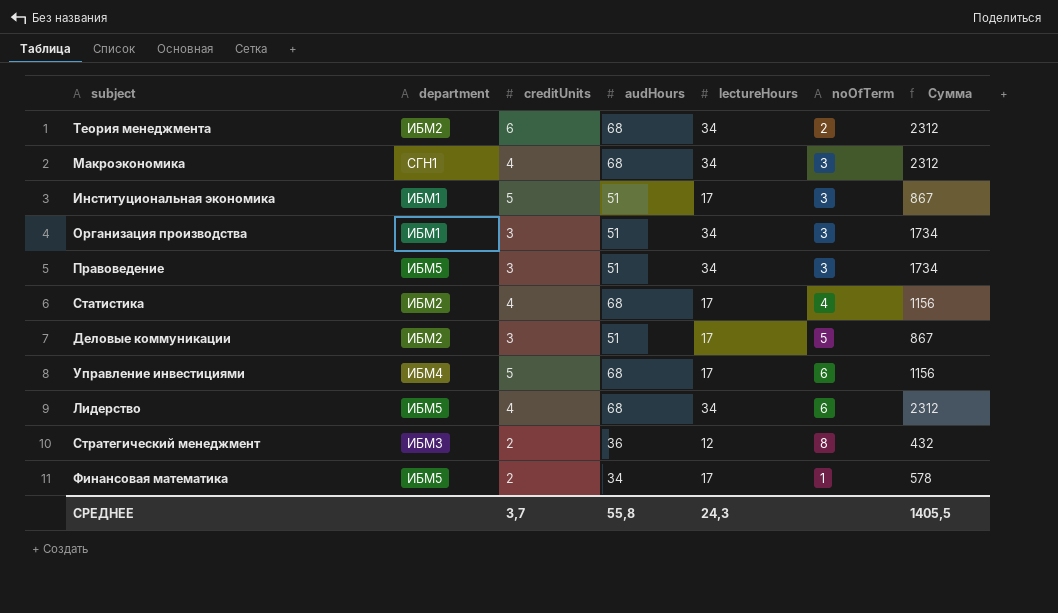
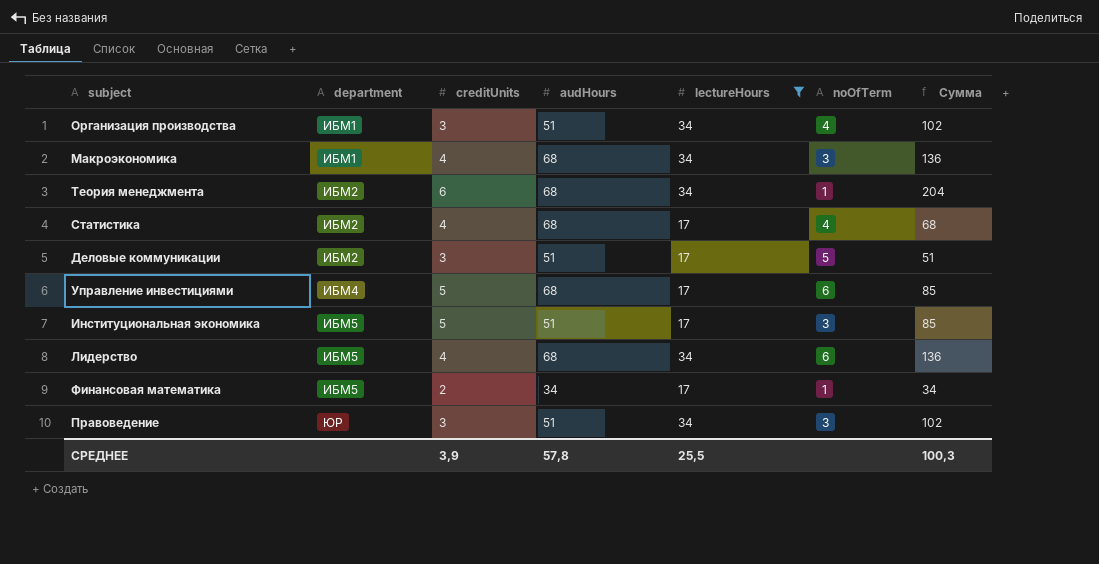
filter: none -> lectureHours != 12
row order: none -> department ascending
column Сумма | formula: [audHours] * [lectureHours] -> [creditUnits] * [lectureHours]
Организация производства | noOfTerm: 3 -> 4
Макроэкономика | department: СГН1 -> ИБМ1
Теория менеджмента | noOfTerm: 2 -> 1
Институциональная экономика | department: ИБМ1 -> ИБМ5
Правоведение | department: ИБМ5 -> ЮР
СРЕДНЕЕ | creditUnits: 3,7 -> 3,9
СРЕДНЕЕ | audHours: 55,8 -> 57,8
СРЕДНЕЕ | lectureHours: 24,3 -> 25,5
СРЕДНЕЕ | Сумма: 1405,5 -> 100,3

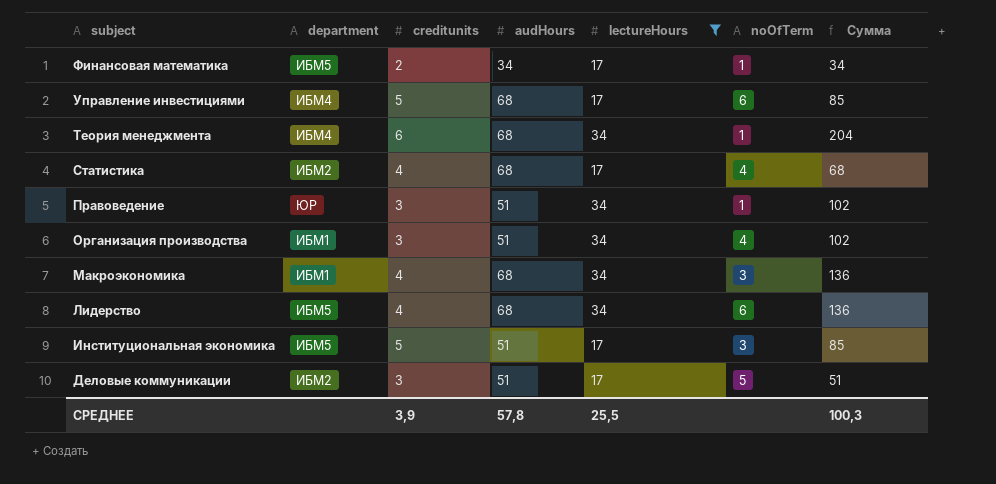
row order: department ascending -> subject descending
column name: creditUnits -> creditunits
Теория менеджмента | department: ИБМ2 -> ИБМ4
Правоведение | noOfTerm: 3 -> 1

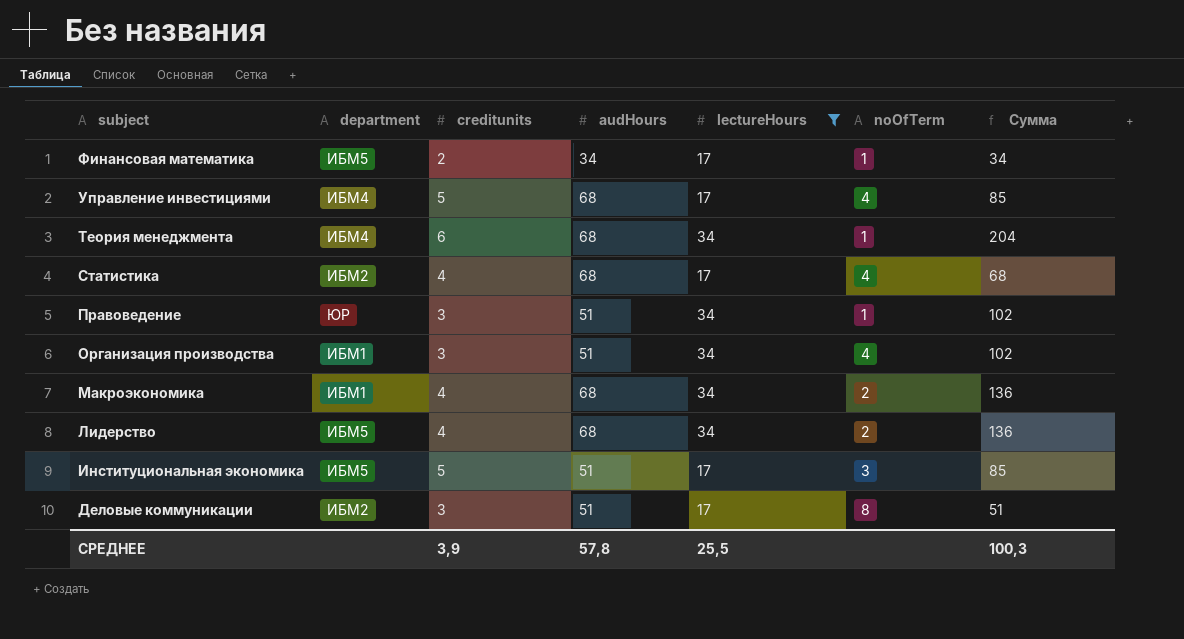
Управление инвестициями | noOfTerm: 6 -> 4
Макроэкономика | noOfTerm: 3 -> 2
Лидерство | noOfTerm: 6 -> 2
Деловые коммуникации | noOfTerm: 5 -> 8

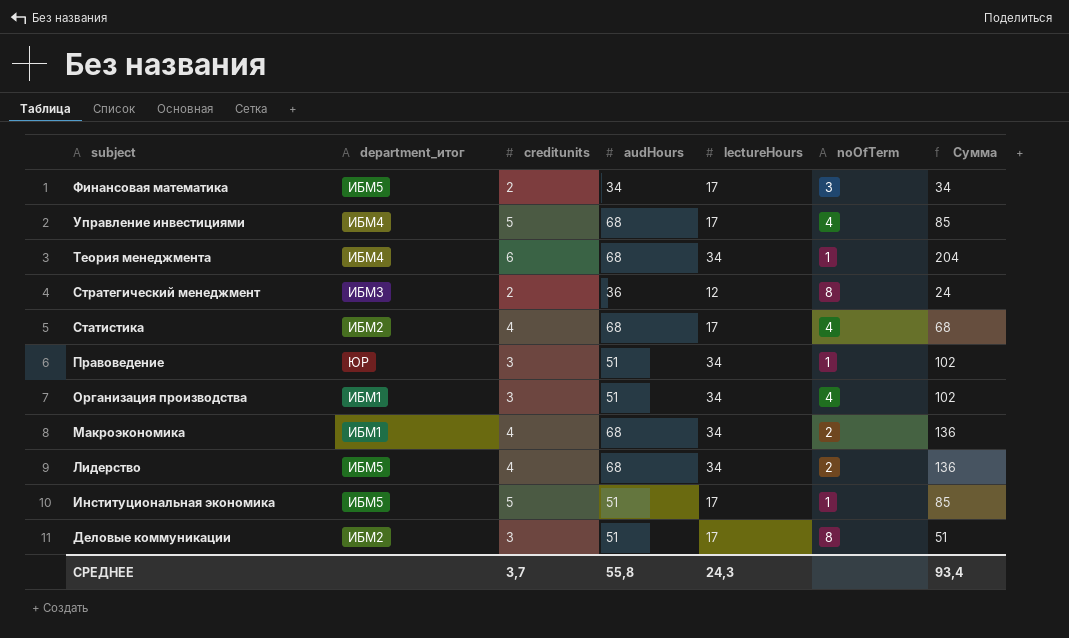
filter: lectureHours != 12 -> none
column name: department -> department_итог
Финансовая математика | noOfTerm: 1 -> 3
Институциональная экономика | noOfTerm: 3 -> 1
СРЕДНЕЕ | creditunits: 3,9 -> 3,7
СРЕДНЕЕ | audHours: 57,8 -> 55,8
СРЕДНЕЕ | lectureHours: 25,5 -> 24,3
СРЕДНЕЕ | Сумма: 100,3 -> 93,4

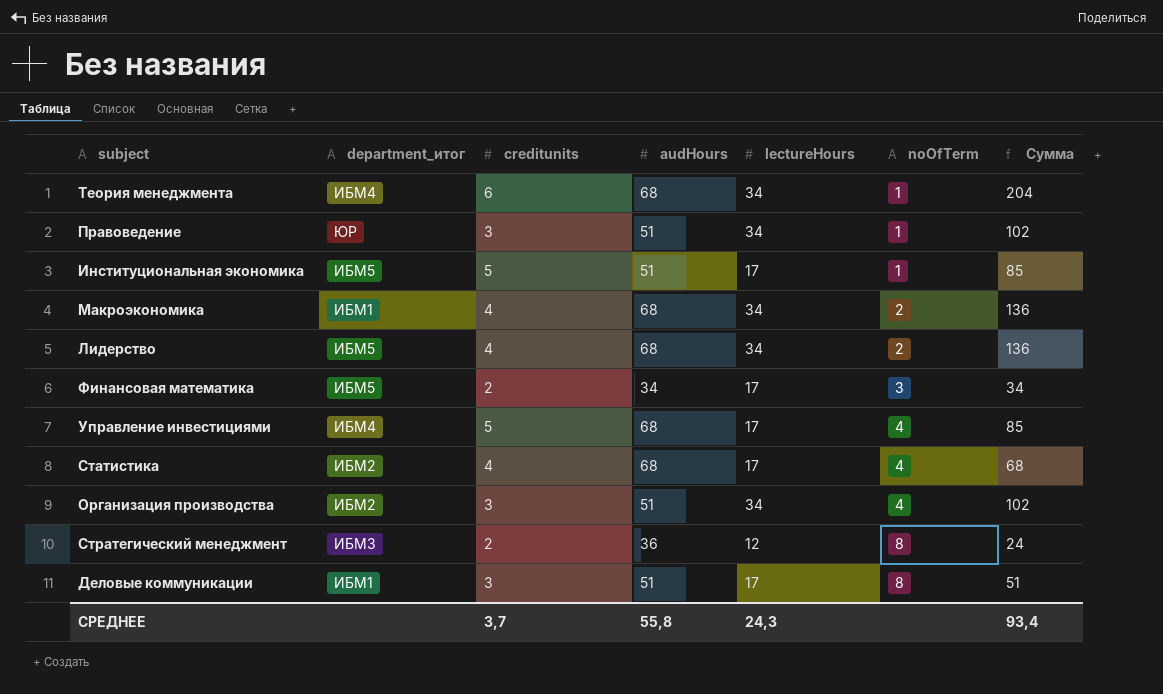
row order: subject descending -> noOfTerm ascending
Организация производства | department_итог: ИБМ1 -> ИБМ2
Деловые коммуникации | department_итог: ИБМ2 -> ИБМ1

